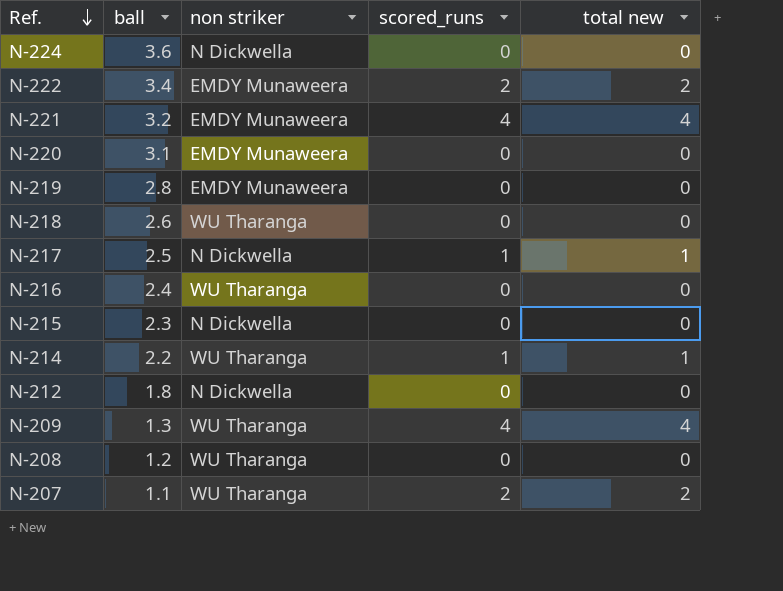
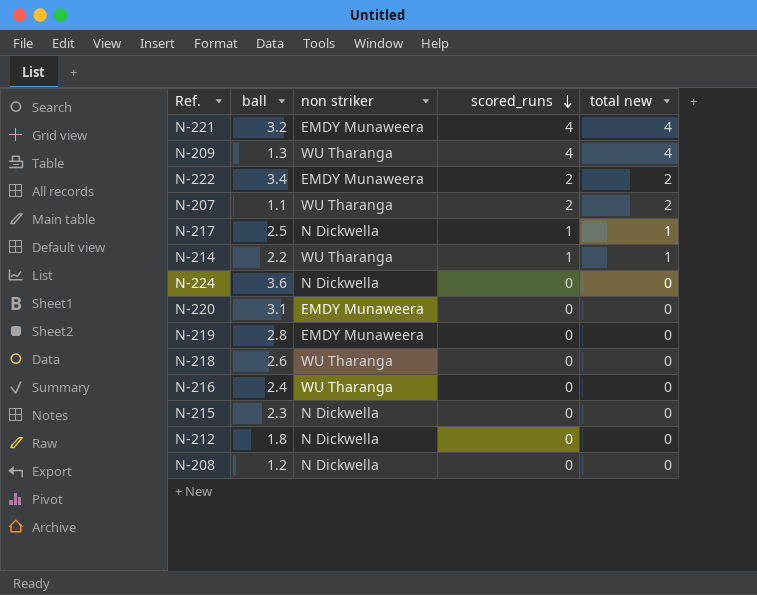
row order: Ref. descending -> scored_runs descending
N-208 | non striker: WU Tharanga -> N Dickwella

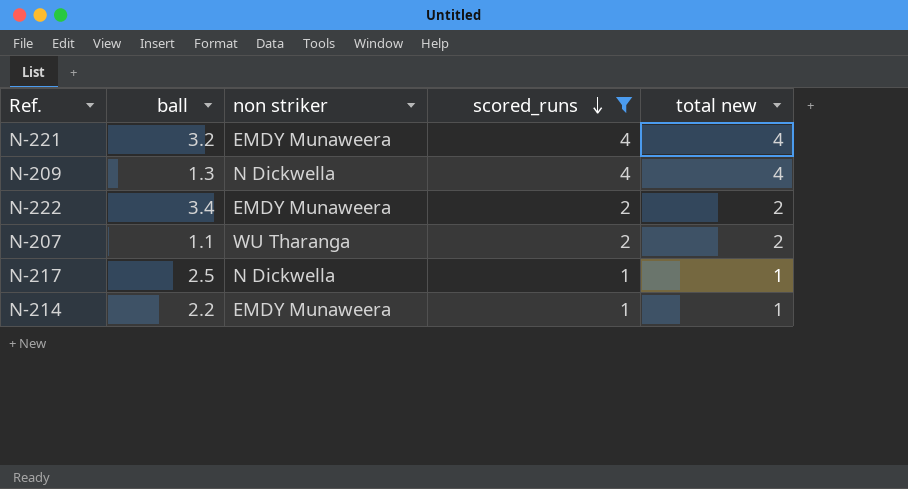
filter: none -> scored_runs != 0
N-209 | non striker: WU Tharanga -> N Dickwella
N-214 | non striker: WU Tharanga -> EMDY Munaweera

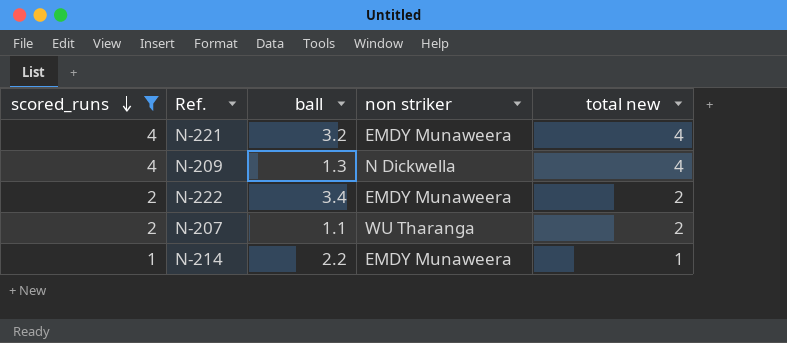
column scored_runs | position: 4 -> 1
row N-217: 2.5 | N Dickwella | 1 | 1 -> none

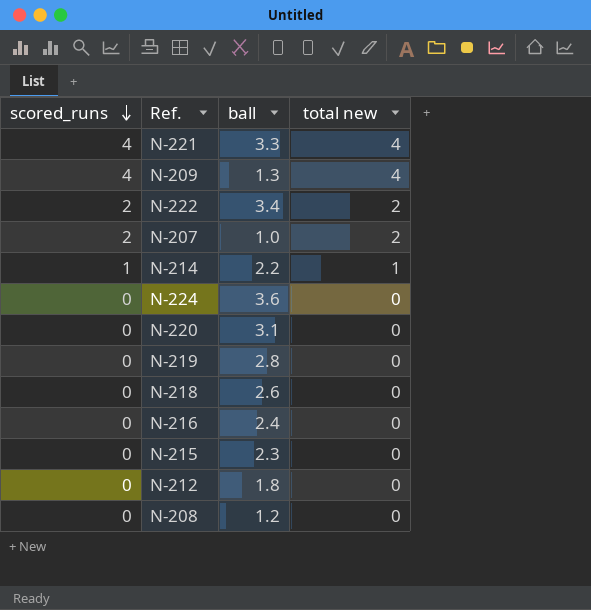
filter: scored_runs != 0 -> none
column non striker | position: 4 -> none
N-221 | ball: 3.2 -> 3.3
N-207 | ball: 1.1 -> 1.0

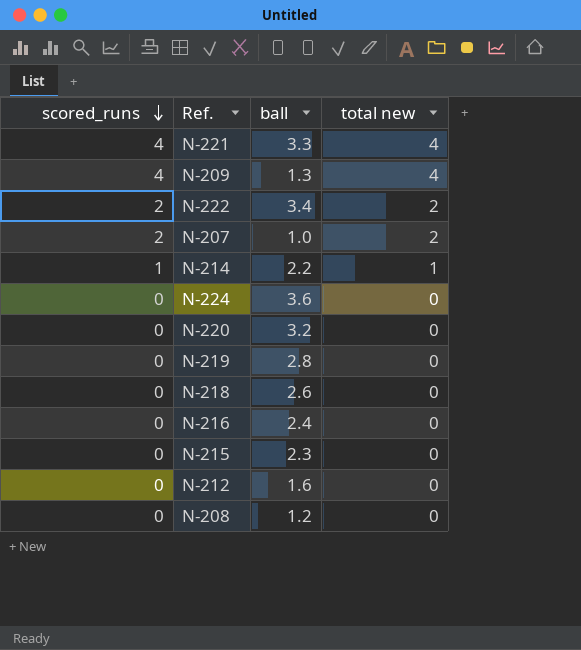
N-220 | ball: 3.1 -> 3.2
N-212 | ball: 1.8 -> 1.6

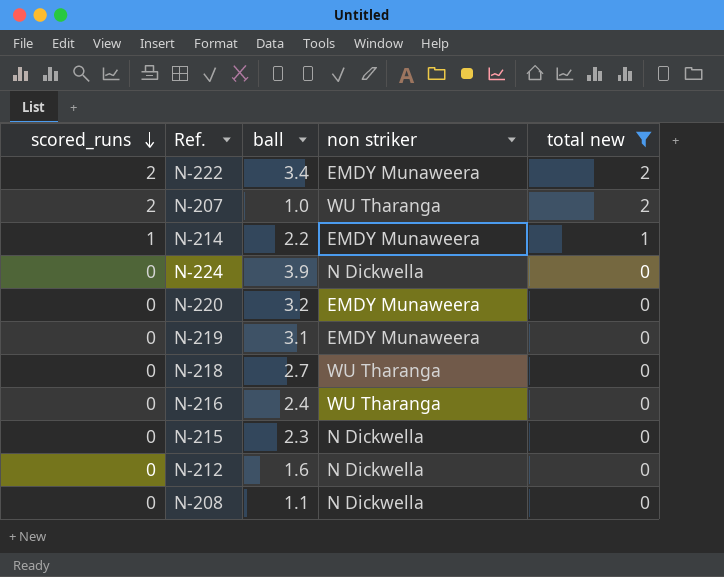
filter: none -> total new != 4
column non striker | position: none -> 4
N-224 | ball: 3.6 -> 3.9
N-219 | ball: 2.8 -> 3.1
N-218 | ball: 2.6 -> 2.7
N-208 | ball: 1.2 -> 1.1

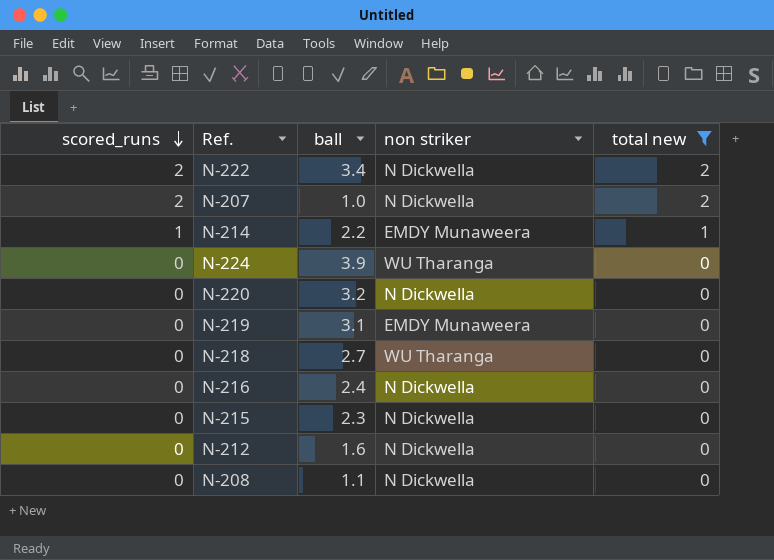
N-222 | non striker: EMDY Munaweera -> N Dickwella
N-207 | non striker: WU Tharanga -> N Dickwella
N-224 | non striker: N Dickwella -> WU Tharanga
N-220 | non striker: EMDY Munaweera -> N Dickwella
N-216 | non striker: WU Tharanga -> N Dickwella

